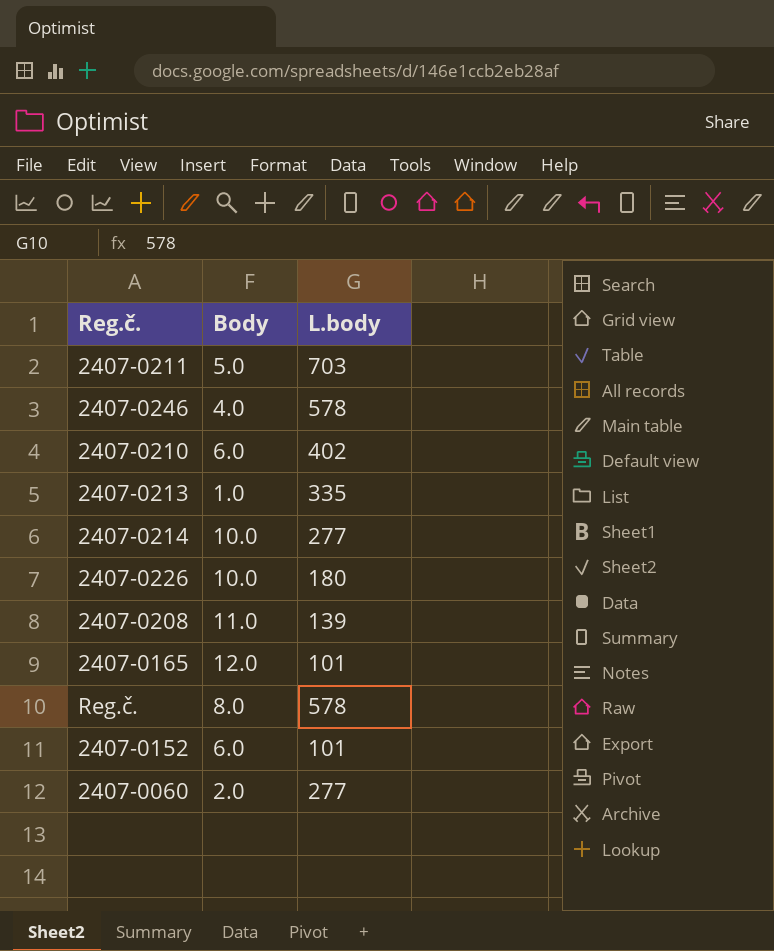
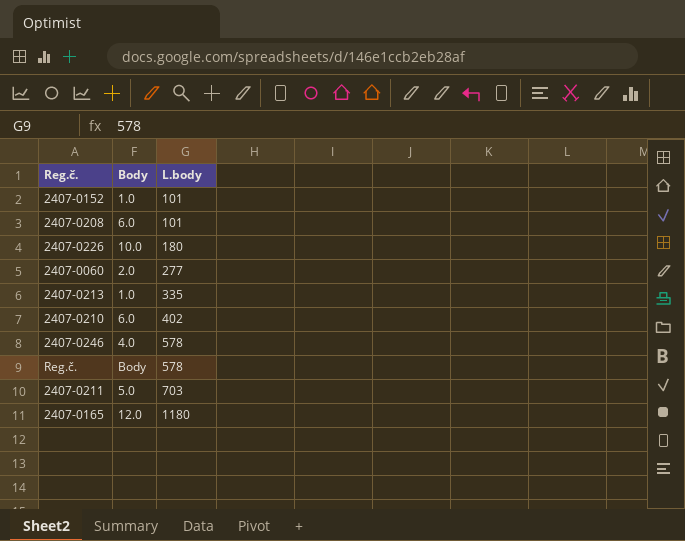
row order: none -> L.body ascending
row 2407-0214: 10.0 | 277 -> none
2407-0152 | Body: 6.0 -> 1.0
2407-0208 | Body: 11.0 -> 6.0
2407-0208 | L.body: 139 -> 101
Reg.č. | Body: 8.0 -> Body
2407-0165 | L.body: 101 -> 1180

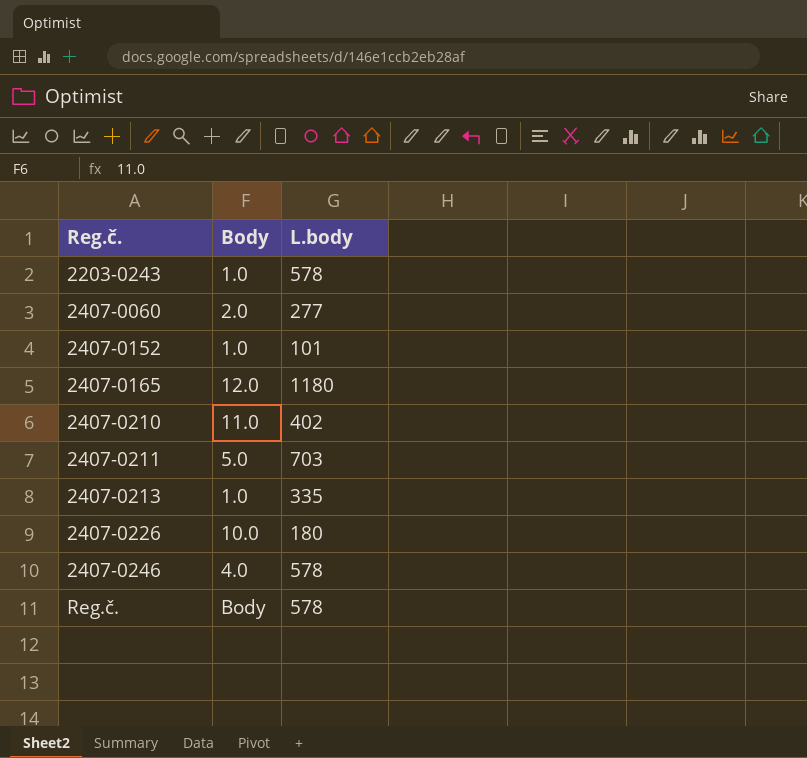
row order: L.body ascending -> Reg.č. ascending
row 2407-0208: 6.0 | 101 -> none
row 2203-0243: none -> 1.0 | 578
2407-0210 | Body: 6.0 -> 11.0

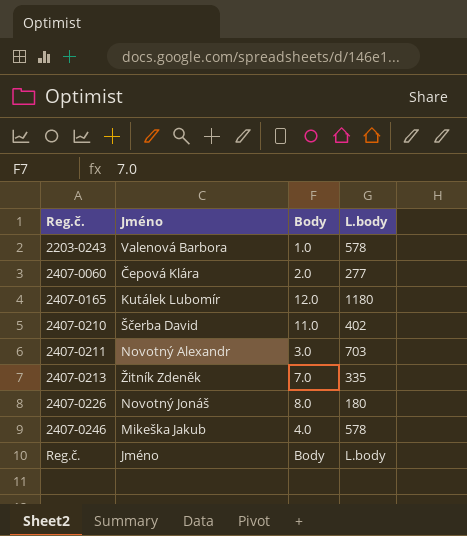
column Jméno | position: none -> 2
row 2407-0152: 1.0 | 101 -> none
2407-0211 | Body: 5.0 -> 3.0
2407-0213 | Body: 1.0 -> 7.0
2407-0226 | Body: 10.0 -> 8.0
Reg.č. | L.body: 578 -> L.body

